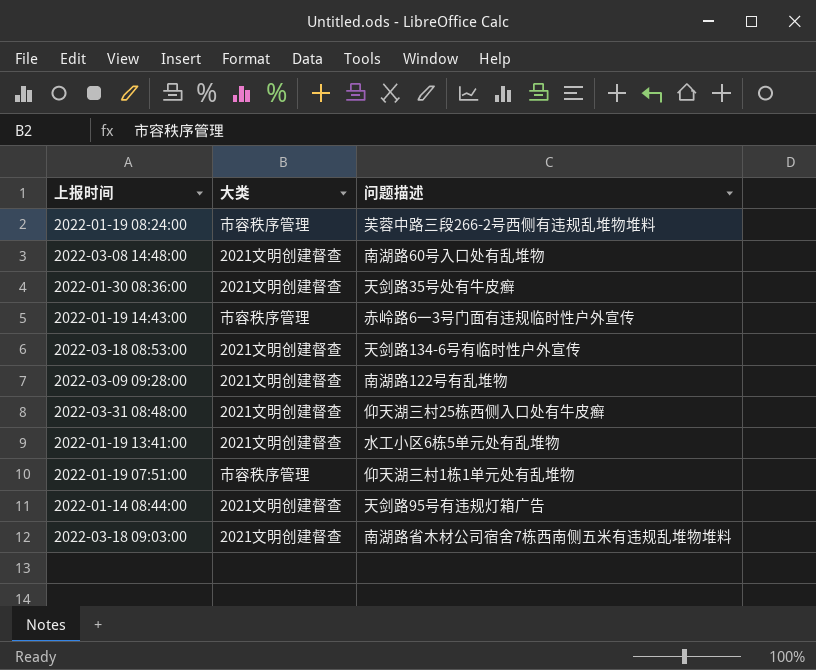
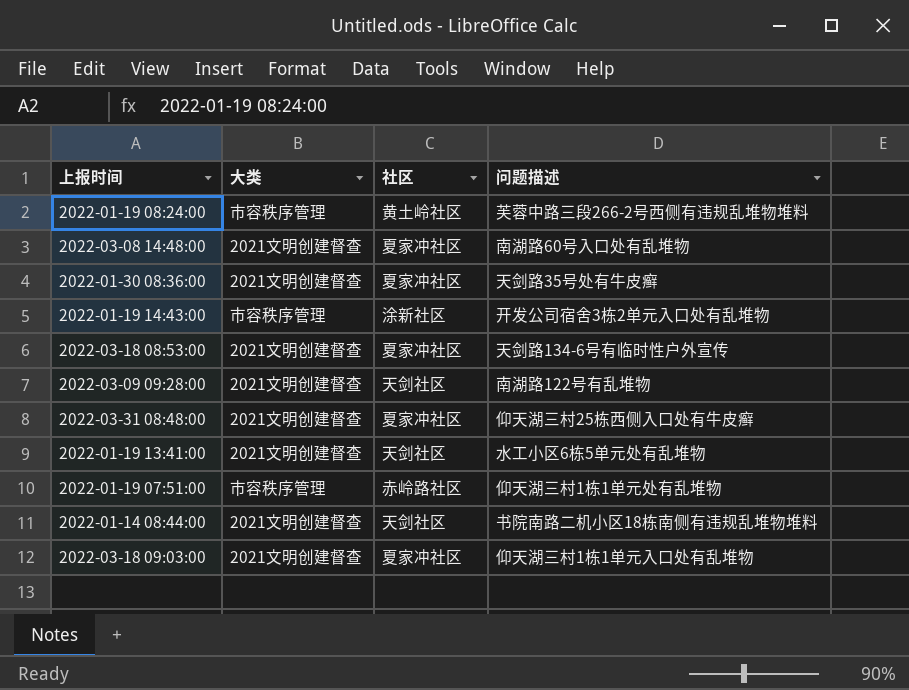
column 社区 | position: none -> 3
2022-01-19 14:43:00 | 问题描述: 赤岭路6一3号门面有违规临时性户外宣传 -> 开发公司宿舍3栋2单元入口处有乱堆物
2022-01-14 08:44:00 | 问题描述: 天剑路95号有违规灯箱广告 -> 书院南路二机小区18栋南侧有违规乱堆物堆料
2022-03-18 09:03:00 | 问题描述: 南湖路省木材公司宿舍7栋西南侧五米有违规乱堆物堆料 -> 仰天湖三村1栋1单元入口处有乱堆物

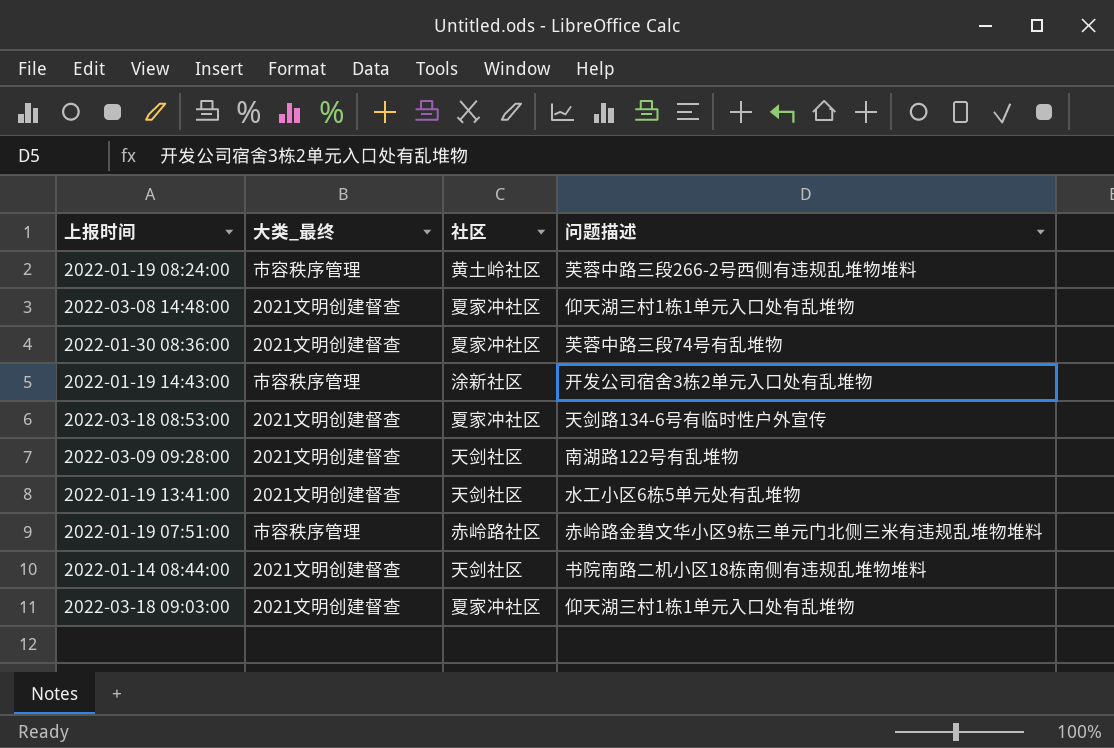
column name: 大类 -> 大类_最终
row 2022-03-31 08:48:00: 2021文明创建督查 | 夏家冲社区 | 仰天湖三村25栋西侧入口处有牛皮癣 -> none
2022-03-08 14:48:00 | 问题描述: 南湖路60号入口处有乱堆物 -> 仰天湖三村1栋1单元入口处有乱堆物
2022-01-30 08:36:00 | 问题描述: 天剑路35号处有牛皮癣 -> 芙蓉中路三段74号有乱堆物
2022-01-19 07:51:00 | 问题描述: 仰天湖三村1栋1单元处有乱堆物 -> 赤岭路金碧文华小区9栋三单元门北侧三米有违规乱堆物堆料

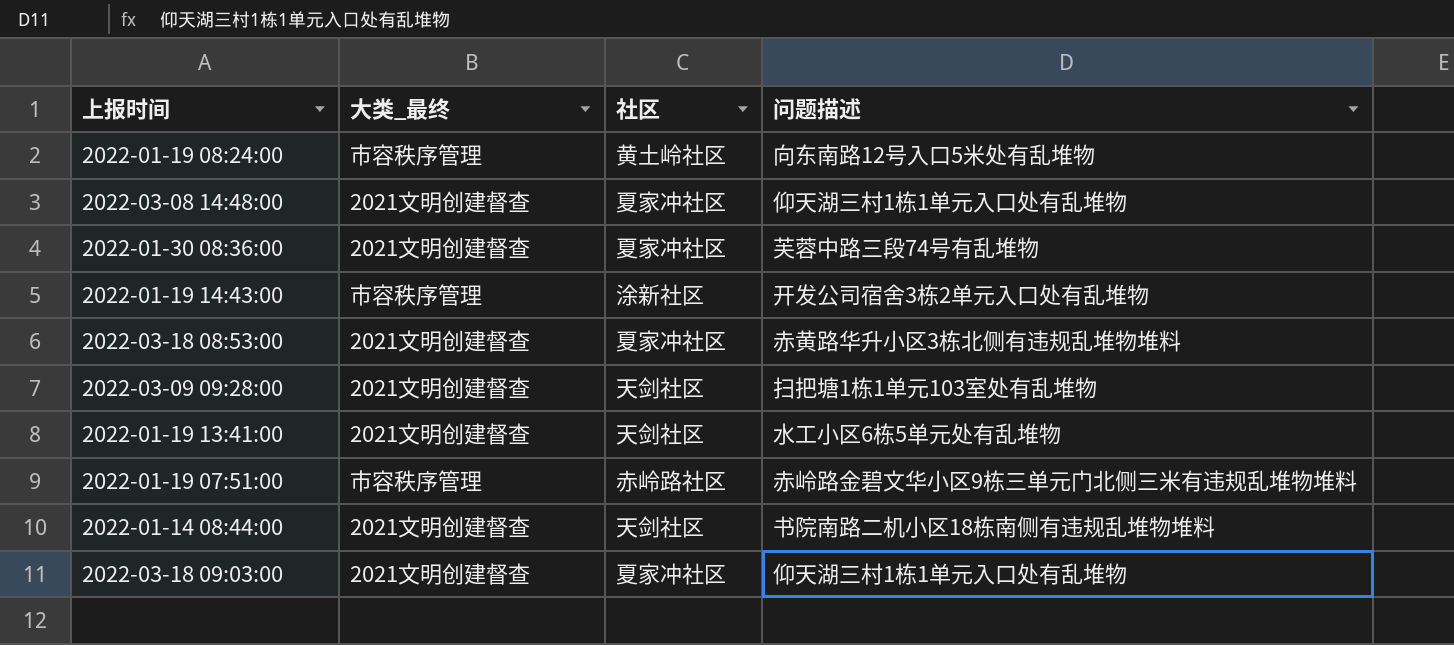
2022-01-19 08:24:00 | 问题描述: 芙蓉中路三段266-2号西侧有违规乱堆物堆料 -> 向东南路12号入口5米处有乱堆物
2022-03-18 08:53:00 | 问题描述: 天剑路134-6号有临时性户外宣传 -> 赤黄路华升小区3栋北侧有违规乱堆物堆料
2022-03-09 09:28:00 | 问题描述: 南湖路122号有乱堆物 -> 扫把塘1栋1单元103室处有乱堆物

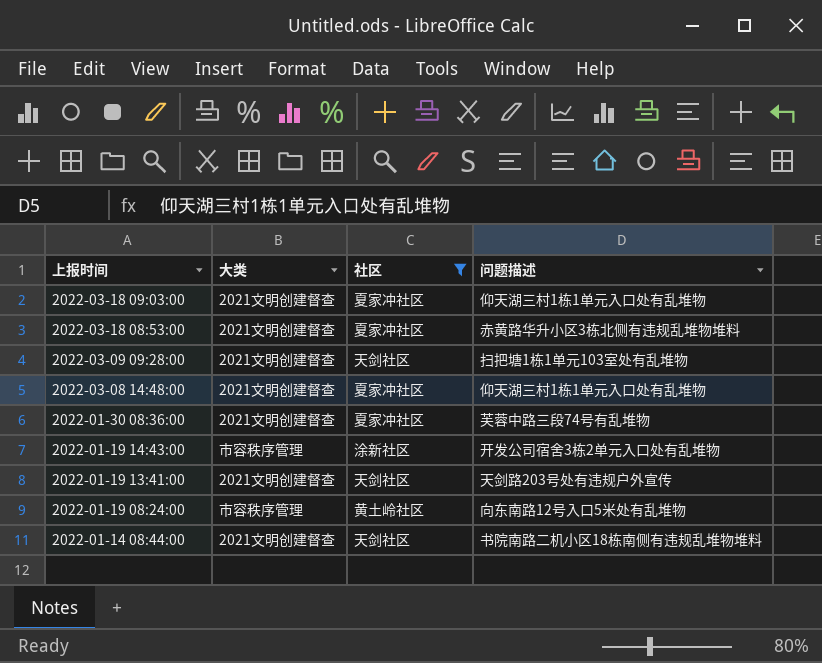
filter: none -> 社区 != 赤岭路社区
row order: none -> 上报时间 descending
column name: 大类_最终 -> 大类
2022-01-19 13:41:00 | 问题描述: 水工小区6栋5单元处有乱堆物 -> 天剑路203号处有违规户外宣传

